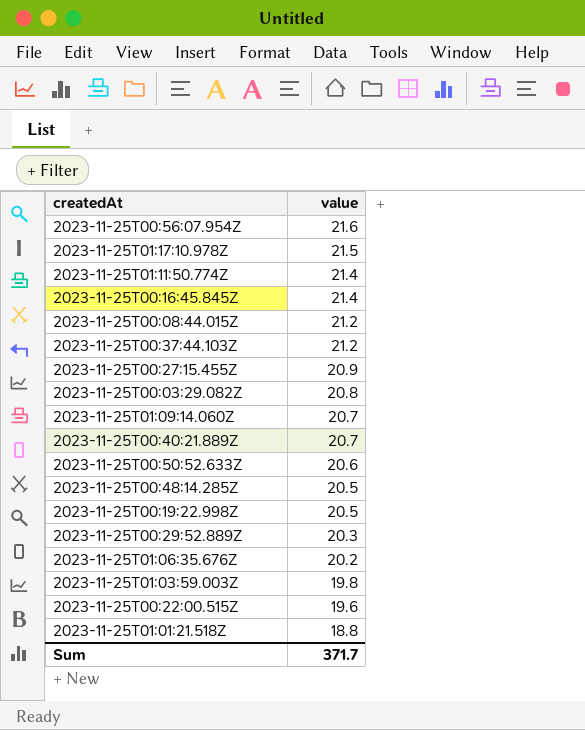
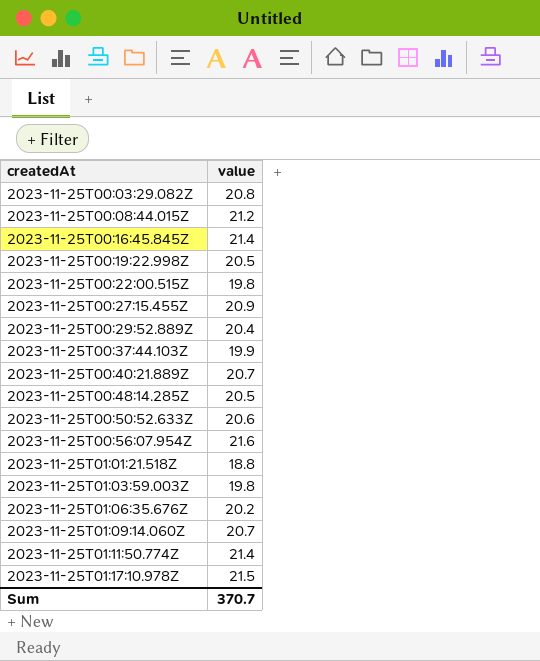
row order: value descending -> createdAt ascending
2023-11-25T00:22:00.515Z | value: 19.6 -> 19.8
2023-11-25T00:29:52.889Z | value: 20.3 -> 20.4
2023-11-25T00:37:44.103Z | value: 21.2 -> 19.9
Sum | value: 371.7 -> 370.7

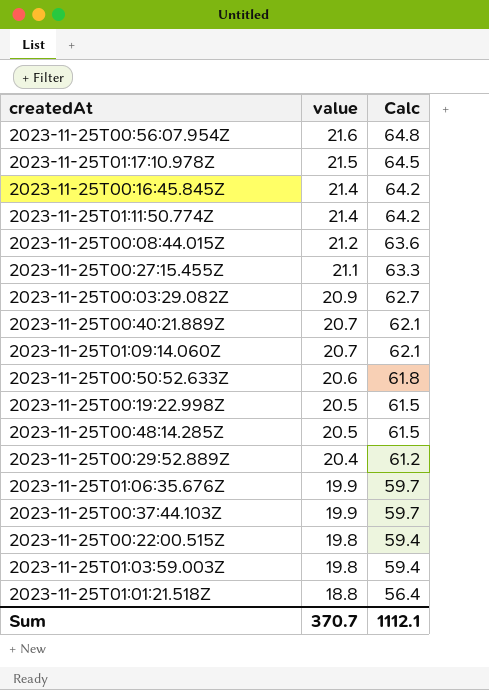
row order: createdAt ascending -> value descending
column Calc | formula: none -> [value] * 3
2023-11-25T00:27:15.455Z | value: 20.9 -> 21.1
2023-11-25T00:03:29.082Z | value: 20.8 -> 20.9
2023-11-25T01:06:35.676Z | value: 20.2 -> 19.9

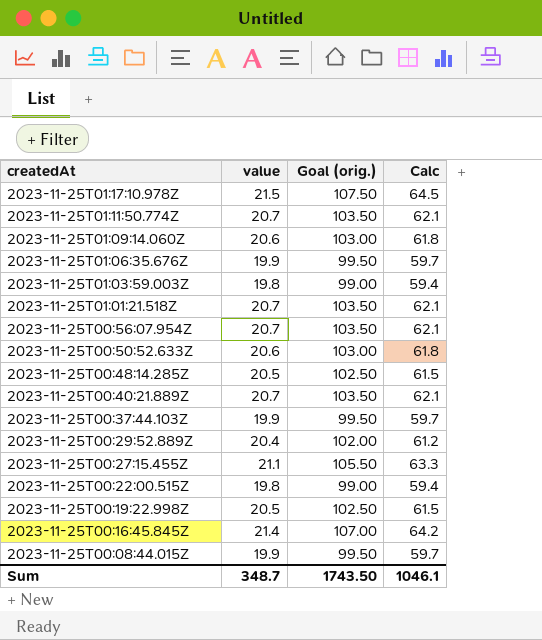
row order: value descending -> createdAt descending
column Goal (orig.) | formula: none -> [value] * 5
row 2023-11-25T00:03:29.082Z: 20.9 | 62.7 -> none
2023-11-25T01:11:50.774Z | value: 21.4 -> 20.7
2023-11-25T01:11:50.774Z | Calc: 64.2 -> 62.1
2023-11-25T01:09:14.060Z | value: 20.7 -> 20.6
2023-11-25T01:09:14.060Z | Calc: 62.1 -> 61.8
2023-11-25T01:01:21.518Z | value: 18.8 -> 20.7
2023-11-25T01:01:21.518Z | Calc: 56.4 -> 62.1
2023-11-25T00:56:07.954Z | value: 21.6 -> 20.7
2023-11-25T00:56:07.954Z | Calc: 64.8 -> 62.1
2023-11-25T00:08:44.015Z | value: 21.2 -> 19.9
2023-11-25T00:08:44.015Z | Calc: 63.6 -> 59.7
Sum | value: 370.7 -> 348.7
Sum | Calc: 1112.1 -> 1046.1

